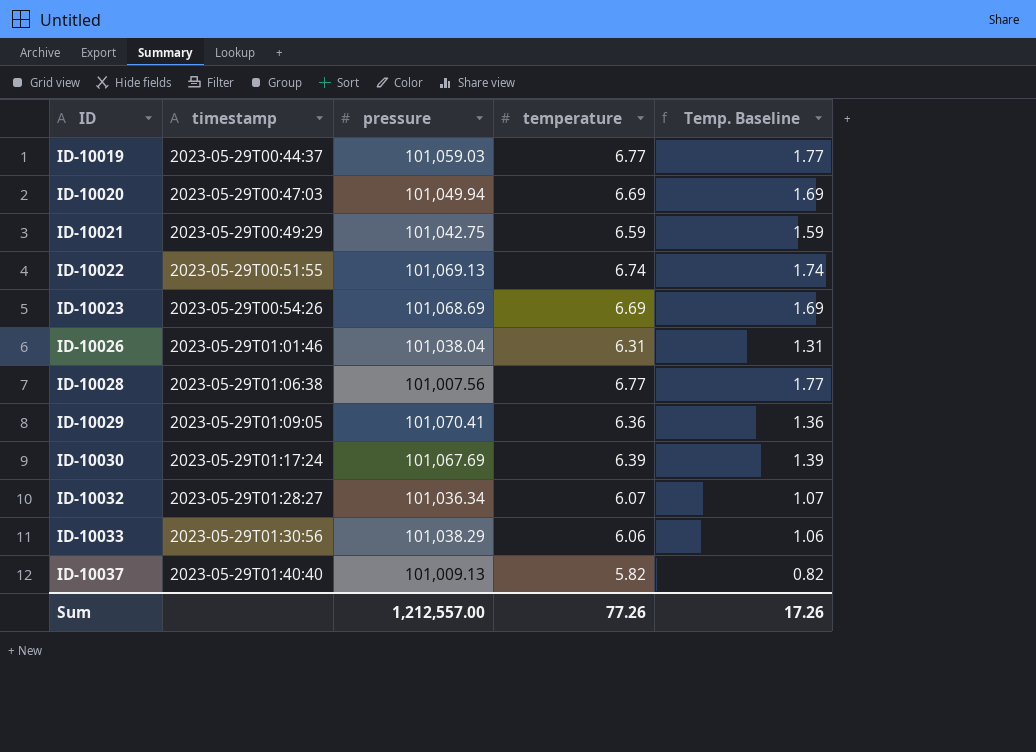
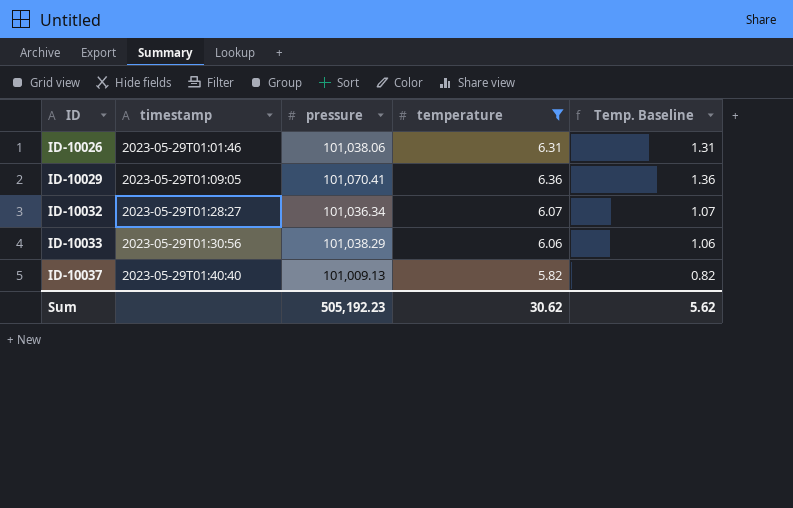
filter: none -> temperature <= 6.36
ID-10026 | pressure: 101,038.04 -> 101,038.06
Sum | pressure: 1,212,557.00 -> 505,192.23
Sum | temperature: 77.26 -> 30.62
Sum | Temp. Baseline: 17.26 -> 5.62

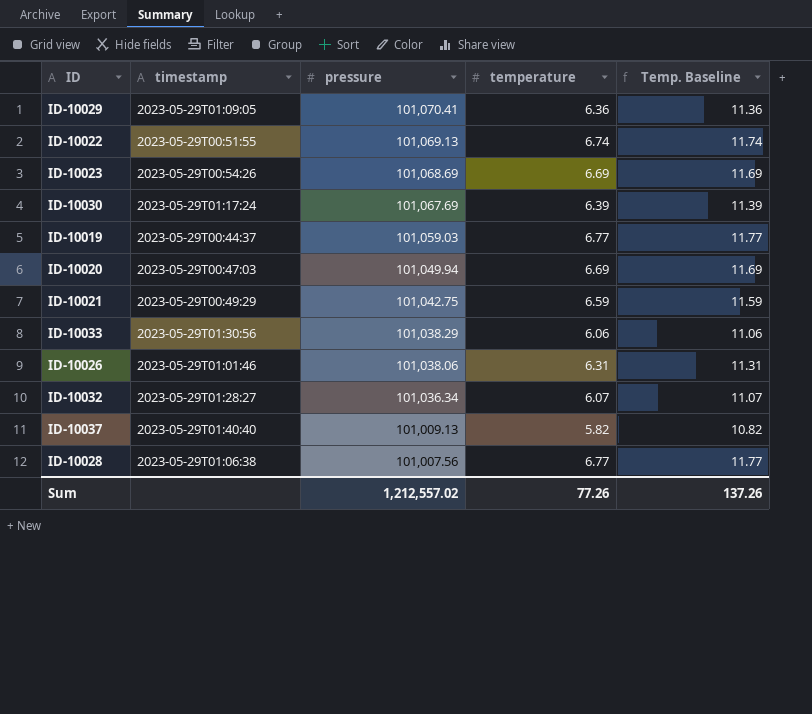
filter: temperature <= 6.36 -> none
row order: ID ascending -> pressure descending
column Temp. Baseline | formula: [temperature] - 5 -> [temperature] + 5
Sum | pressure: 505,192.23 -> 1,212,557.02
Sum | temperature: 30.62 -> 77.26
Sum | Temp. Baseline: 5.62 -> 137.26

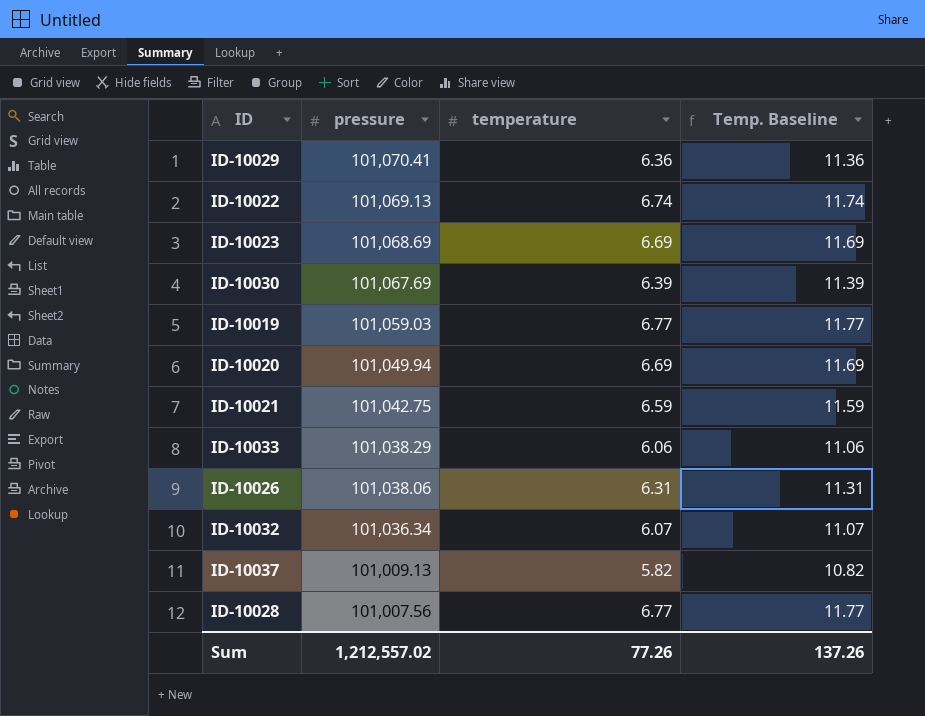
column timestamp | position: 2 -> none

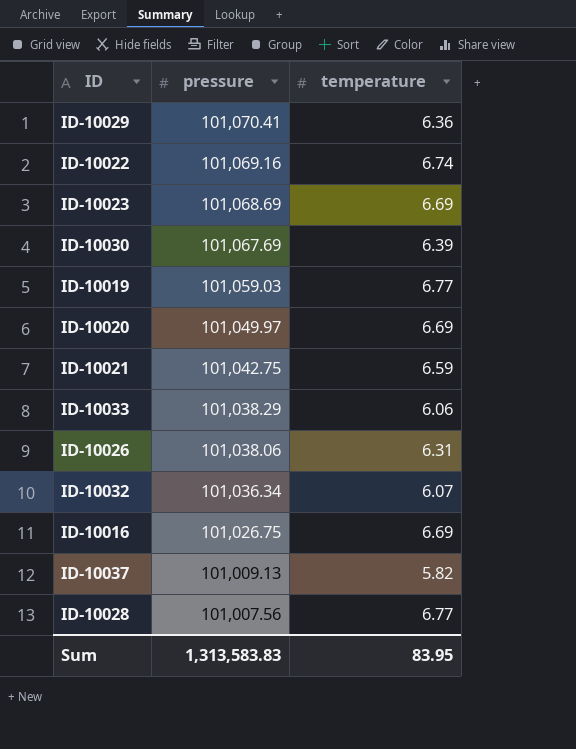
column Temp. Baseline | formula: [temperature] + 5 -> none
ID-10022 | pressure: 101,069.13 -> 101,069.16
ID-10020 | pressure: 101,049.94 -> 101,049.97
row ID-10016: none -> 101,026.75 | 6.69
Sum | pressure: 1,212,557.02 -> 1,313,583.83
Sum | temperature: 77.26 -> 83.95

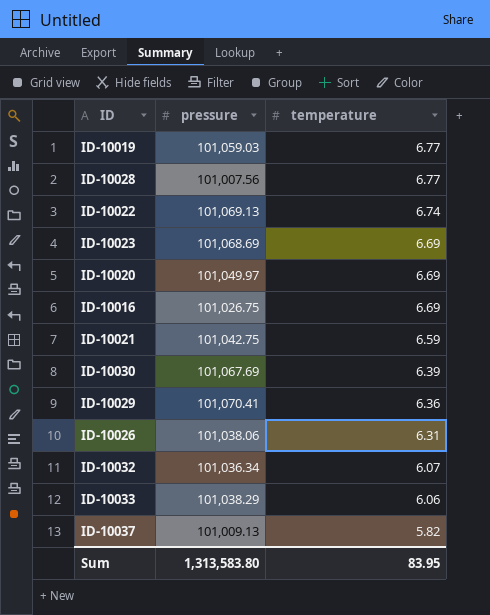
row order: pressure descending -> temperature descending
ID-10022 | pressure: 101,069.16 -> 101,069.13
Sum | pressure: 1,313,583.83 -> 1,313,583.80

